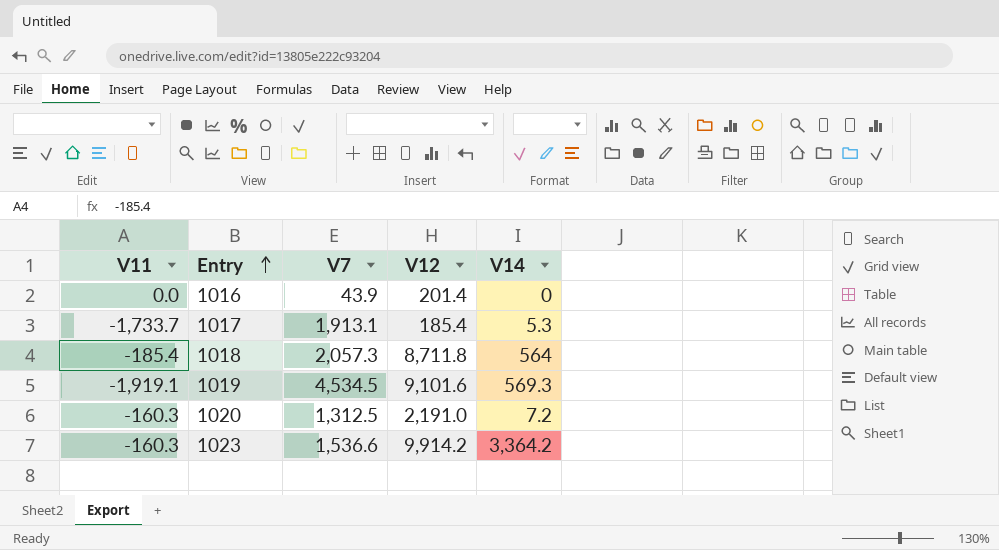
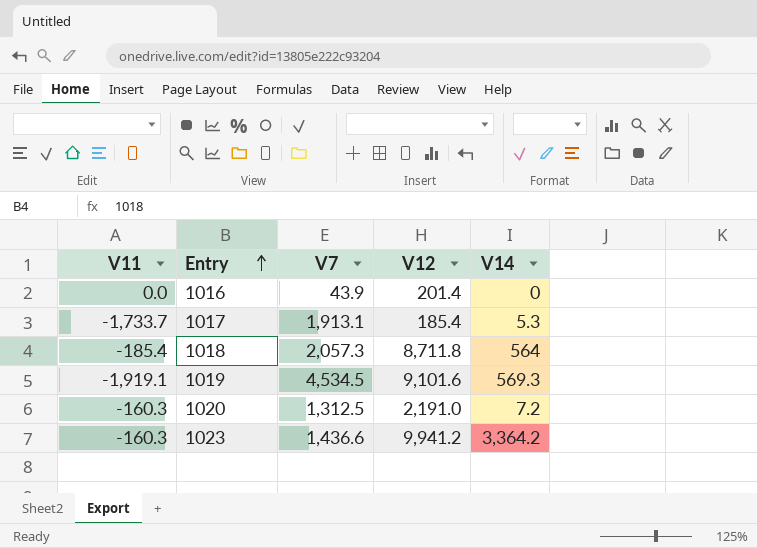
1023 | V7: 1,536.6 -> 1,436.6
1023 | V12: 9,914.2 -> 9,941.2

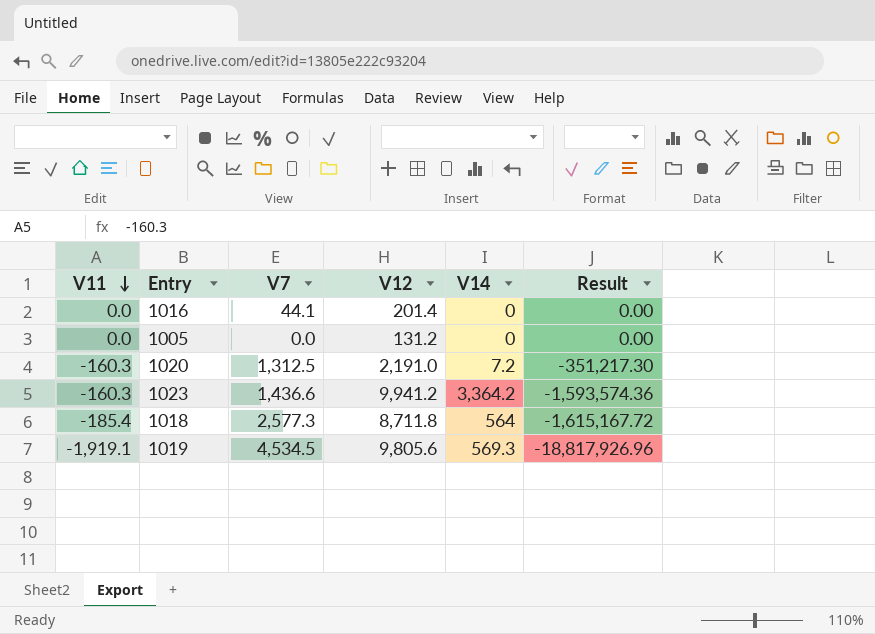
row order: Entry ascending -> V11 descending
column Result | formula: none -> [V11] * [V12]
row 1017: -1,733.7 | 1,913.1 | 185.4 | 5.3 -> none
1016 | V7: 43.9 -> 44.1
row 1005: none -> 0.0 | 0.0 | 131.2 | 0 | 0.00
1018 | V7: 2,057.3 -> 2,577.3
1019 | V12: 9,101.6 -> 9,805.6

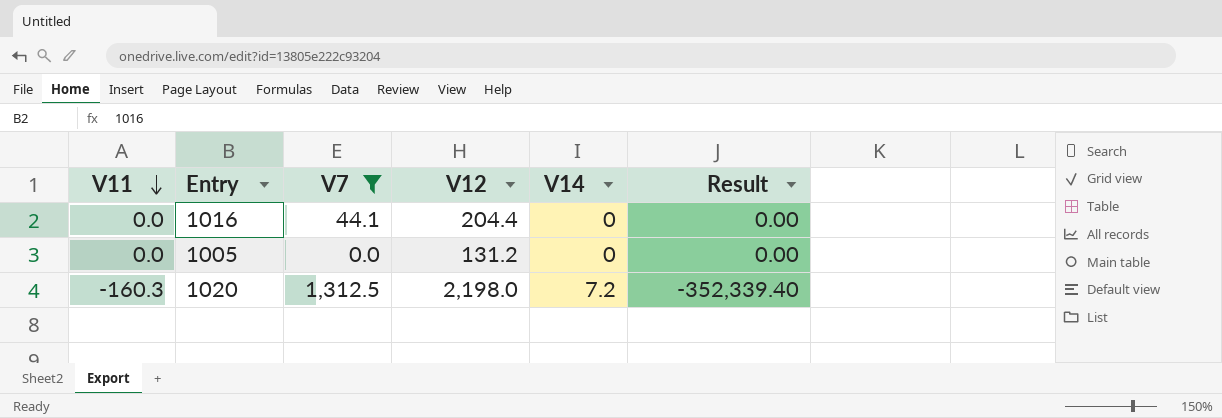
filter: none -> V7 <= 1,312.5
1016 | V12: 201.4 -> 204.4
1020 | V12: 2,191.0 -> 2,198.0
1020 | Result: -351,217.30 -> -352,339.40

